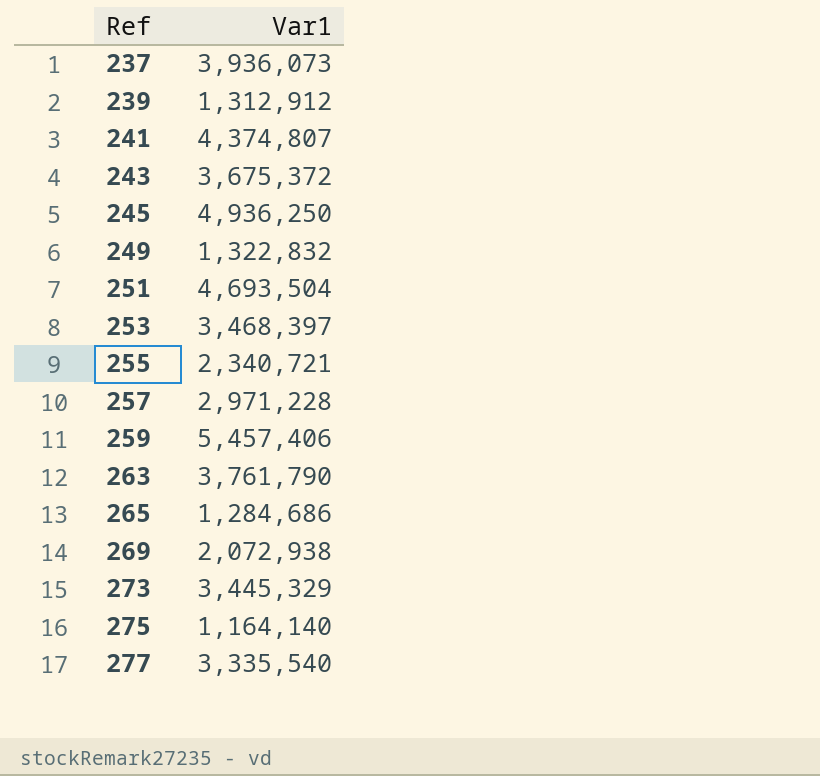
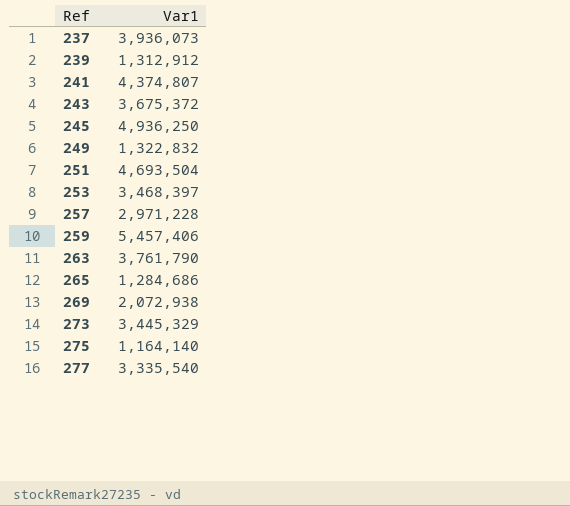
row 255: 2,340,721 -> none

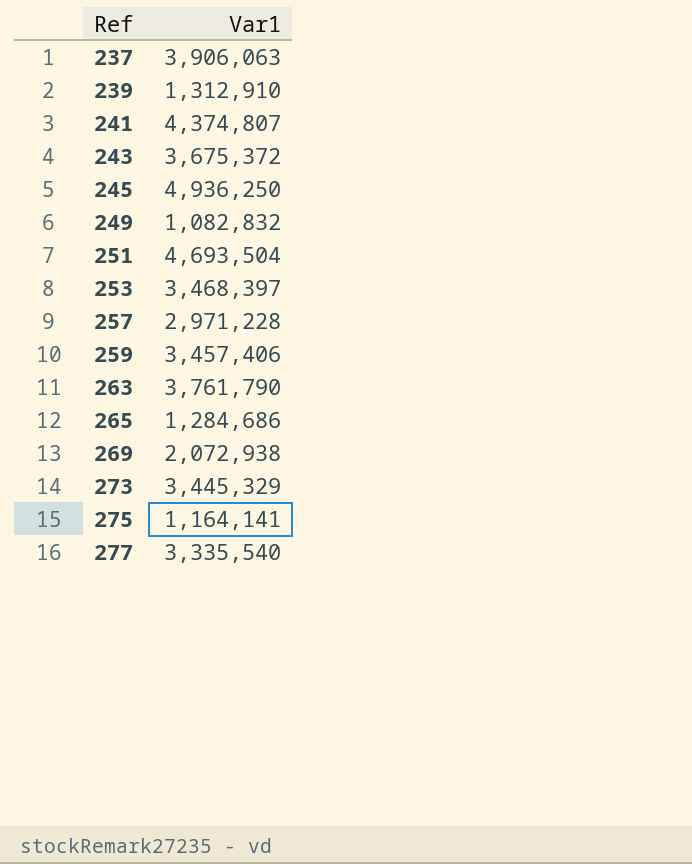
237 | Var1: 3,936,073 -> 3,906,063
239 | Var1: 1,312,912 -> 1,312,910
249 | Var1: 1,322,832 -> 1,082,832
259 | Var1: 5,457,406 -> 3,457,406
275 | Var1: 1,164,140 -> 1,164,141

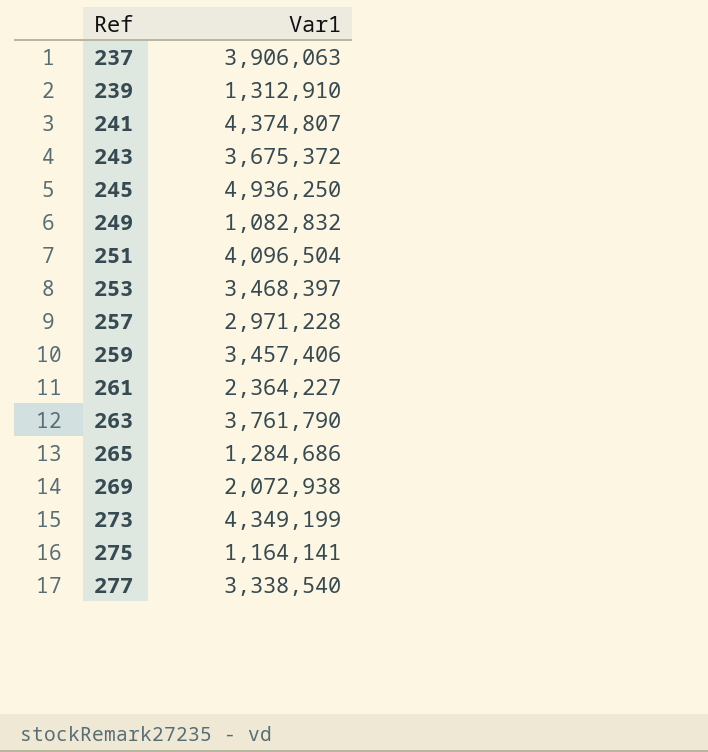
251 | Var1: 4,693,504 -> 4,096,504
row 261: none -> 2,364,227
273 | Var1: 3,445,329 -> 4,349,199
277 | Var1: 3,335,540 -> 3,338,540

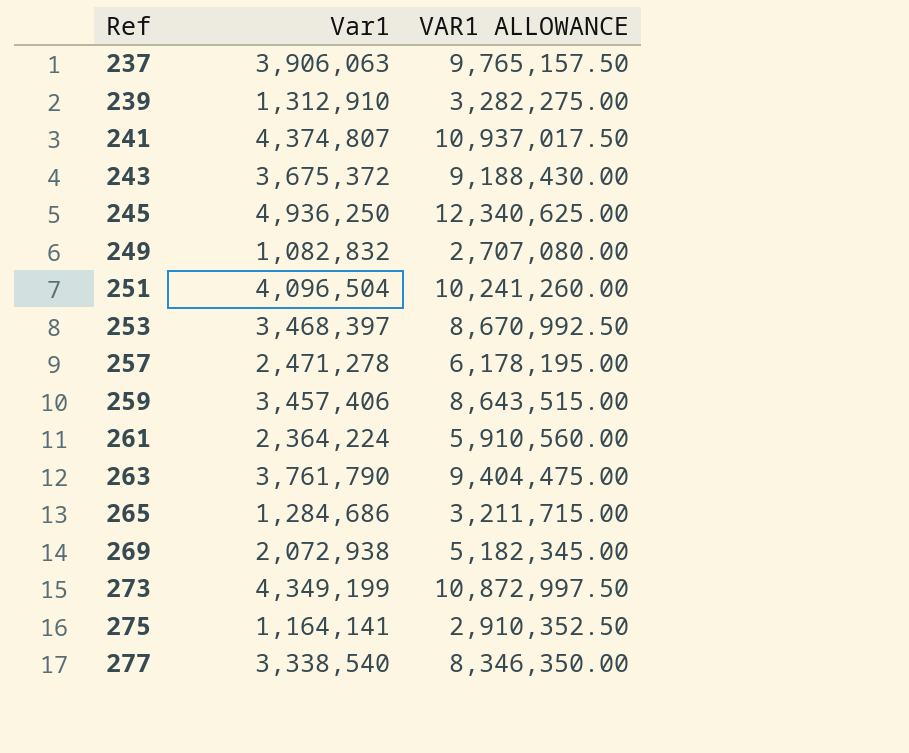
column VAR1 ALLOWANCE | formula: none -> [Var1] * 2.5
257 | Var1: 2,971,228 -> 2,471,278
261 | Var1: 2,364,227 -> 2,364,224

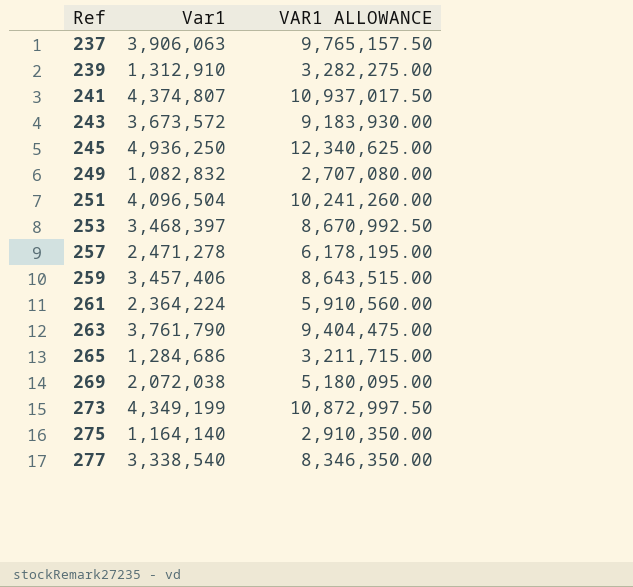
243 | Var1: 3,675,372 -> 3,673,572
243 | VAR1 ALLOWANCE: 9,188,430.00 -> 9,183,930.00
269 | Var1: 2,072,938 -> 2,072,038
269 | VAR1 ALLOWANCE: 5,182,345.00 -> 5,180,095.00
275 | Var1: 1,164,141 -> 1,164,140
275 | VAR1 ALLOWANCE: 2,910,352.50 -> 2,910,350.00

